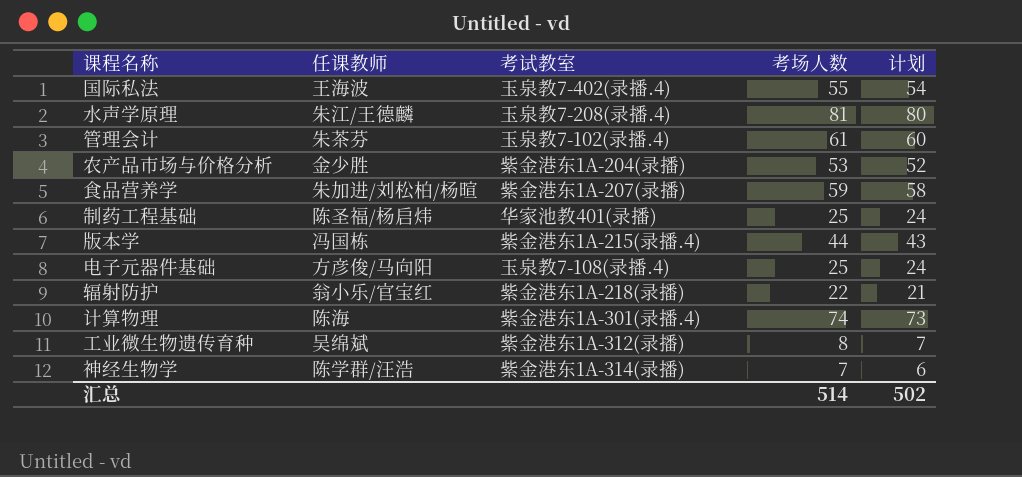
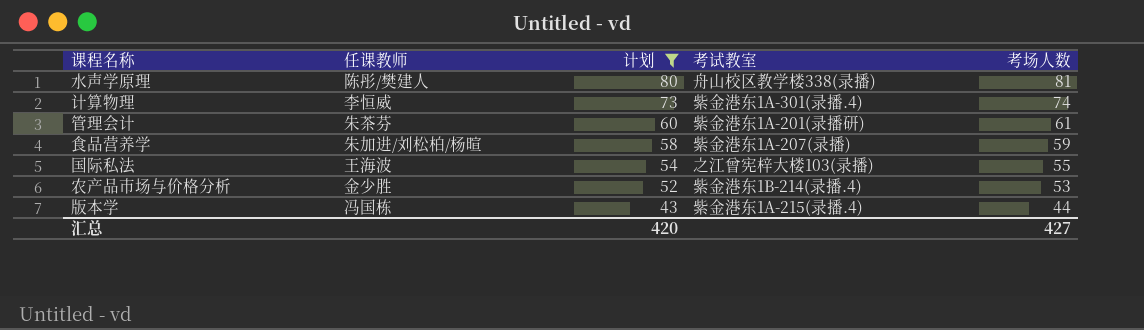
filter: none -> 计划 >= 43
row order: none -> 计划 descending
column 计划 | position: 5 -> 3
水声学原理 | 任课教师: 朱江/王德麟 -> 陈彤/樊建人
水声学原理 | 考试教室: 玉泉教7-208(录播.4) -> 舟山校区教学楼338(录播)
计算物理 | 任课教师: 陈海 -> 李恒威
管理会计 | 考试教室: 玉泉教7-102(录播.4) -> 紫金港东1A-201(录播研)
国际私法 | 考试教室: 玉泉教7-402(录播.4) -> 之江曾宪梓大楼103(录播)
农产品市场与价格分析 | 考试教室: 紫金港东1A-204(录播) -> 紫金港东1B-214(录播.4)
汇总 | 计划: 502 -> 420
汇总 | 考场人数: 514 -> 427

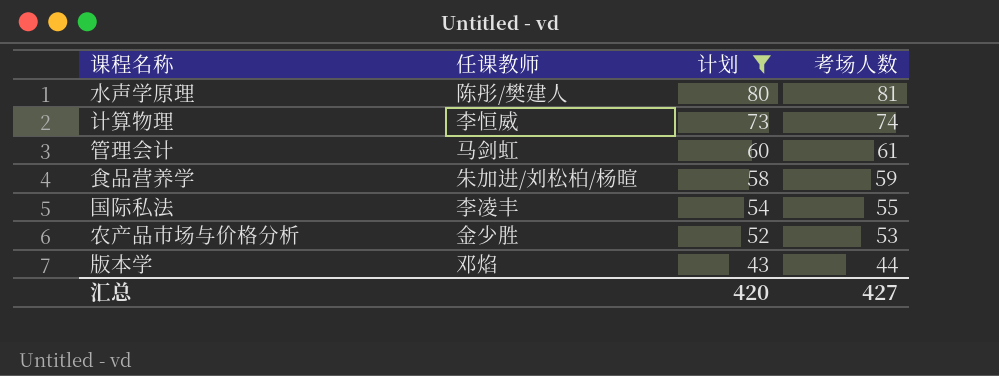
column 考试教室 | position: 4 -> none
管理会计 | 任课教师: 朱茶芬 -> 马剑虹
国际私法 | 任课教师: 王海波 -> 李凌丰
版本学 | 任课教师: 冯国栋 -> 邓焰

